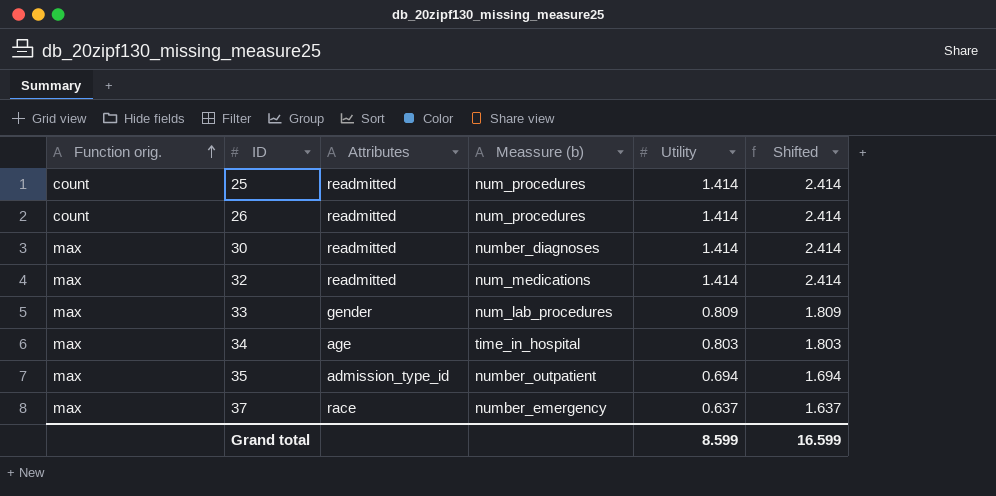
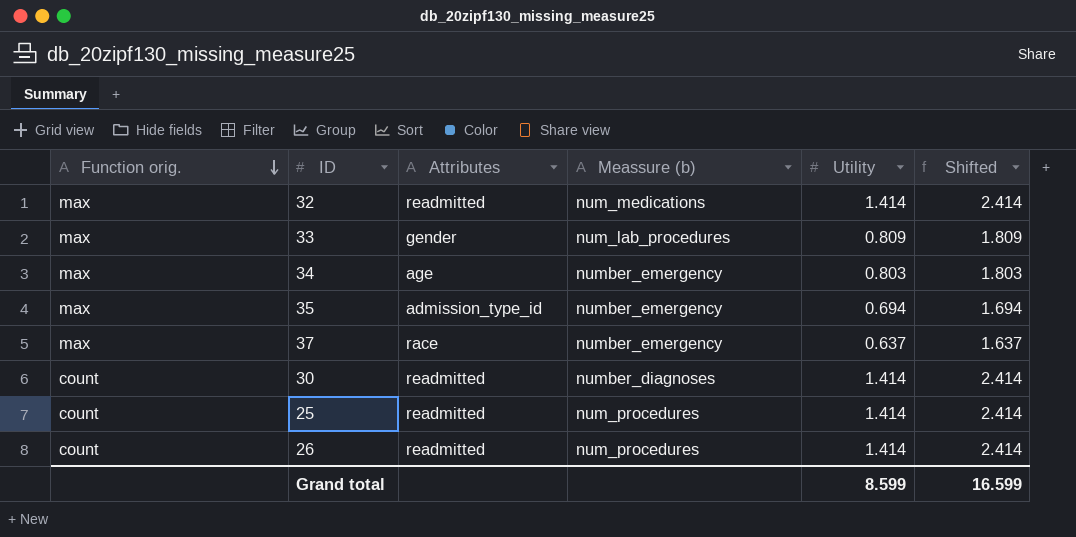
row order: Function orig. ascending -> Function orig. descending
34 | Meassure (b): time_in_hospital -> number_emergency
35 | Meassure (b): number_outpatient -> number_emergency
30 | Function orig.: max -> count

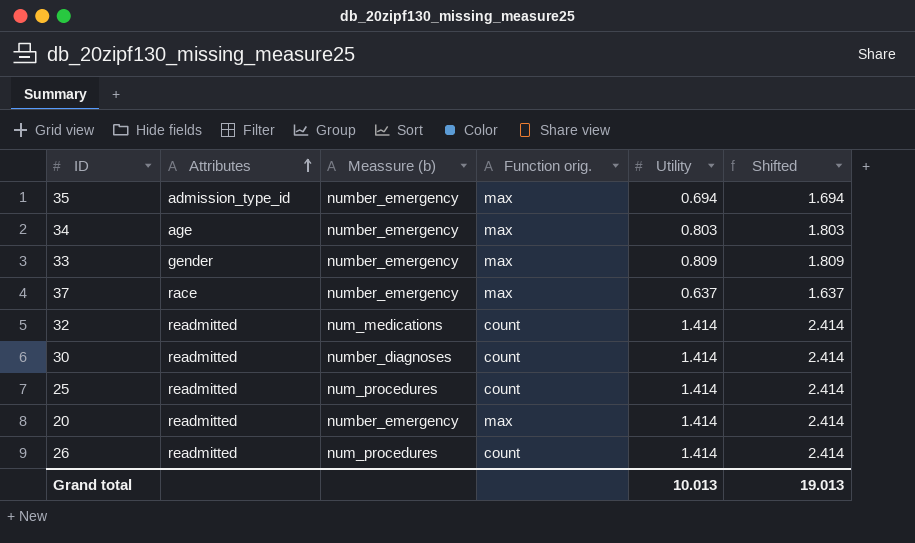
row order: Function orig. descending -> Attributes ascending
column Function orig. | position: 1 -> 4
33 | Meassure (b): num_lab_procedures -> number_emergency
32 | Function orig.: max -> count
row 20: none -> readmitted | number_emergency | max | 1.414 | 2.414
Grand total | Utility: 8.599 -> 10.013
Grand total | Shifted: 16.599 -> 19.013

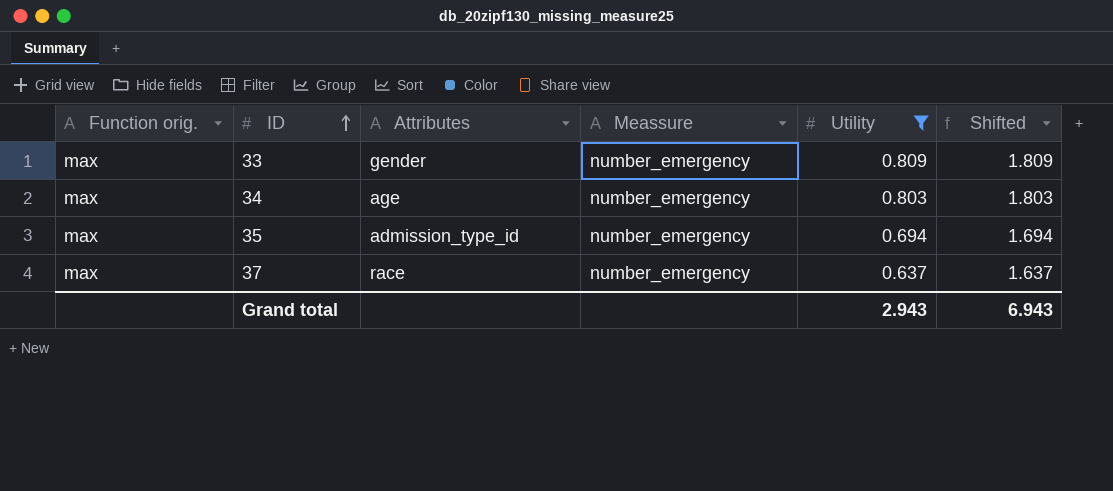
filter: none -> Utility != 1.414
row order: Attributes ascending -> ID ascending
column Function orig. | position: 4 -> 1
column name: Meassure (b) -> Meassure
Grand total | Utility: 10.013 -> 2.943
Grand total | Shifted: 19.013 -> 6.943

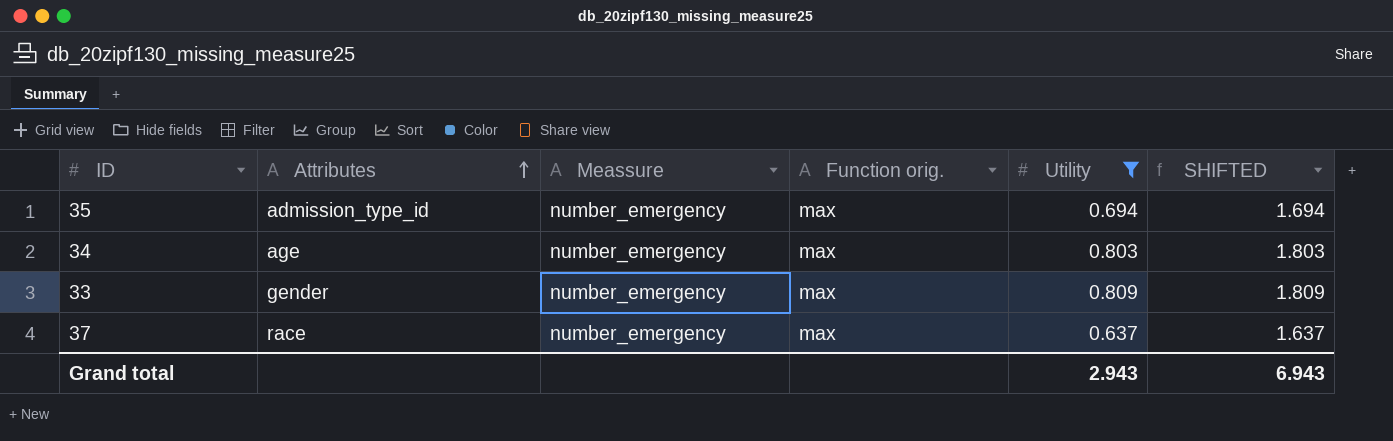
row order: ID ascending -> Attributes ascending
column Function orig. | position: 1 -> 4
column name: Shifted -> SHIFTED

